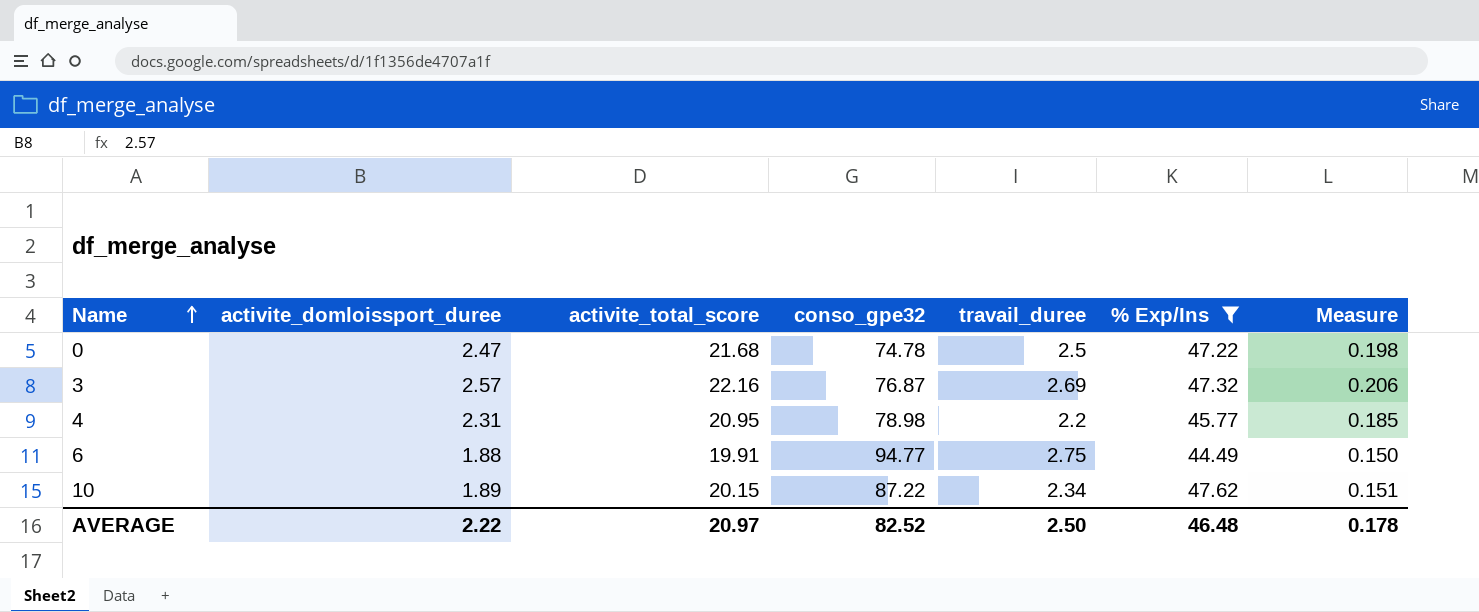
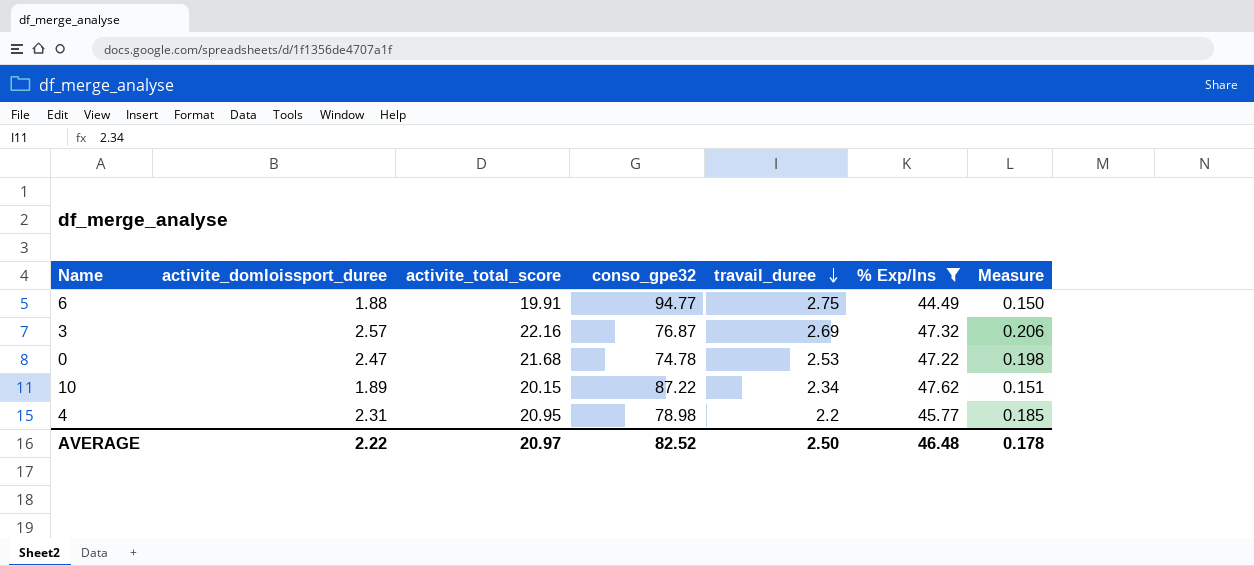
row order: Name ascending -> travail_duree descending
0 | travail_duree: 2.5 -> 2.53

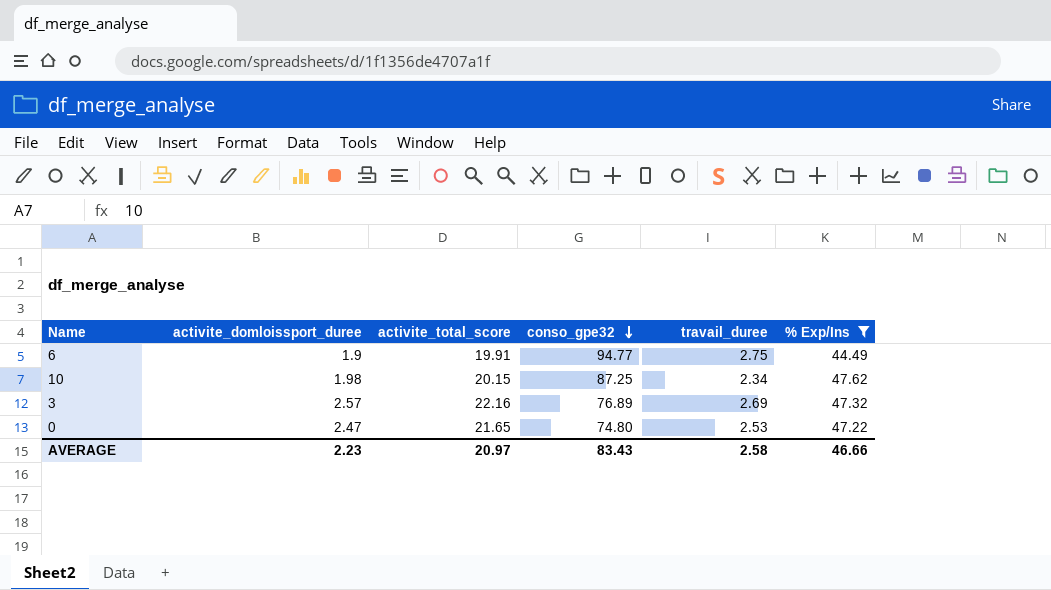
row order: travail_duree descending -> conso_gpe32 descending
column Measure | formula: [activite_domloissport_duree] * 0.08 -> none
row 4: 2.31 | 20.95 | 78.98 | 2.2 | 45.77 | 0.185 -> none
6 | activite_domloissport_duree: 1.88 -> 1.9
10 | activite_domloissport_duree: 1.89 -> 1.98
10 | conso_gpe32: 87.22 -> 87.25
3 | conso_gpe32: 76.87 -> 76.89
0 | activite_total_score: 21.68 -> 21.65
0 | conso_gpe32: 74.78 -> 74.80
AVERAGE | activite_domloissport_duree: 2.22 -> 2.23
AVERAGE | conso_gpe32: 82.52 -> 83.43
AVERAGE | travail_duree: 2.50 -> 2.58
AVERAGE | % Exp/Ins: 46.48 -> 46.66

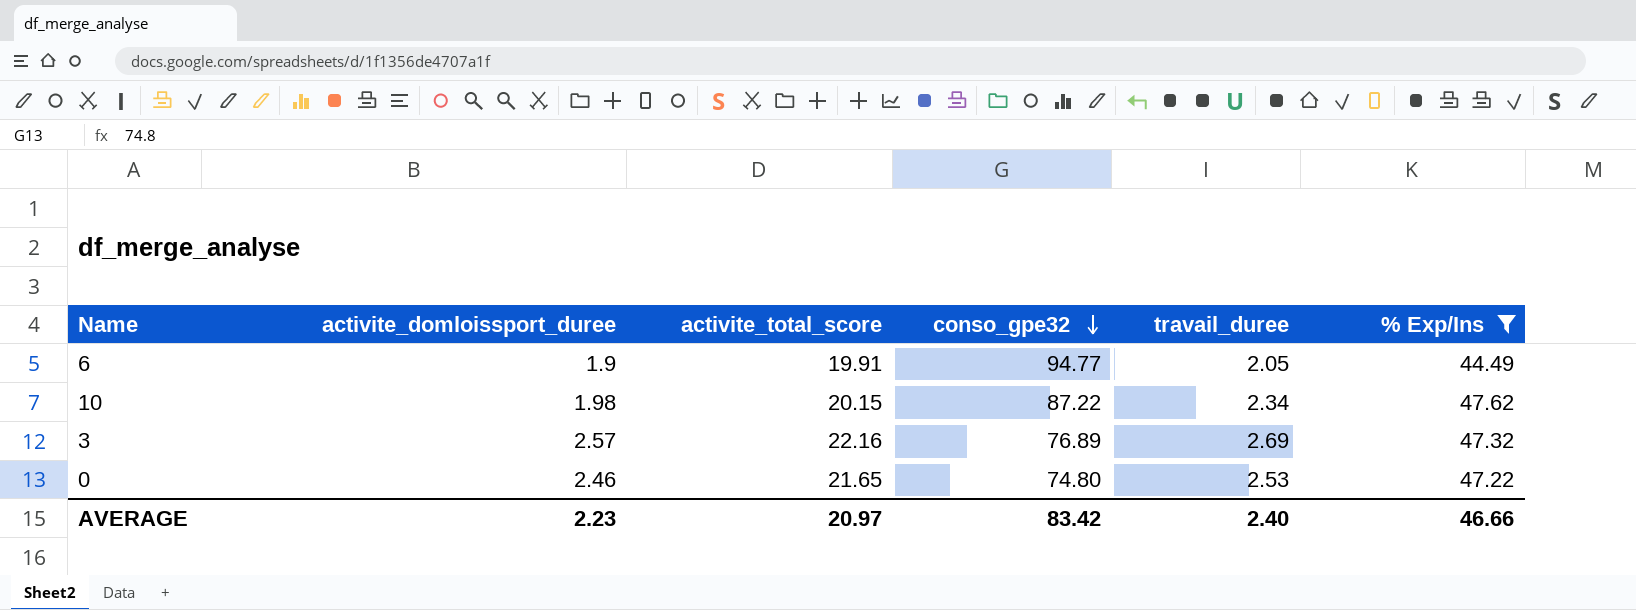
6 | travail_duree: 2.75 -> 2.05
10 | conso_gpe32: 87.25 -> 87.22
0 | activite_domloissport_duree: 2.47 -> 2.46
AVERAGE | conso_gpe32: 83.43 -> 83.42
AVERAGE | travail_duree: 2.58 -> 2.40

